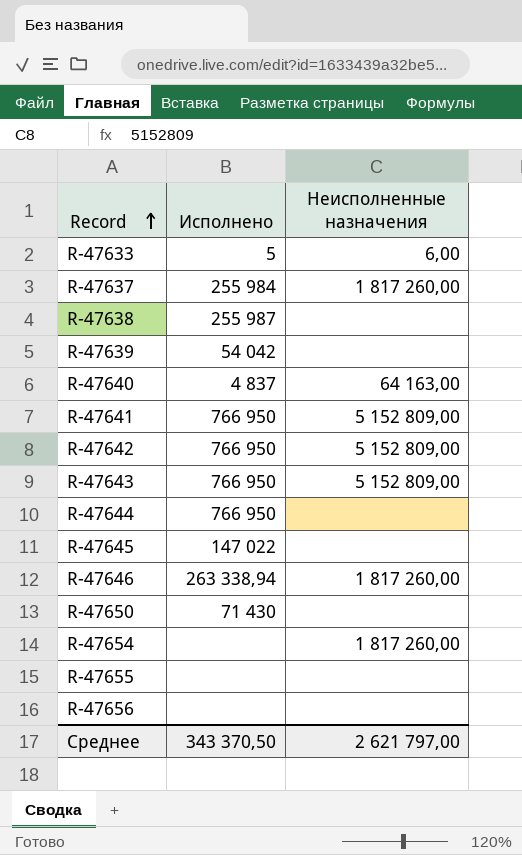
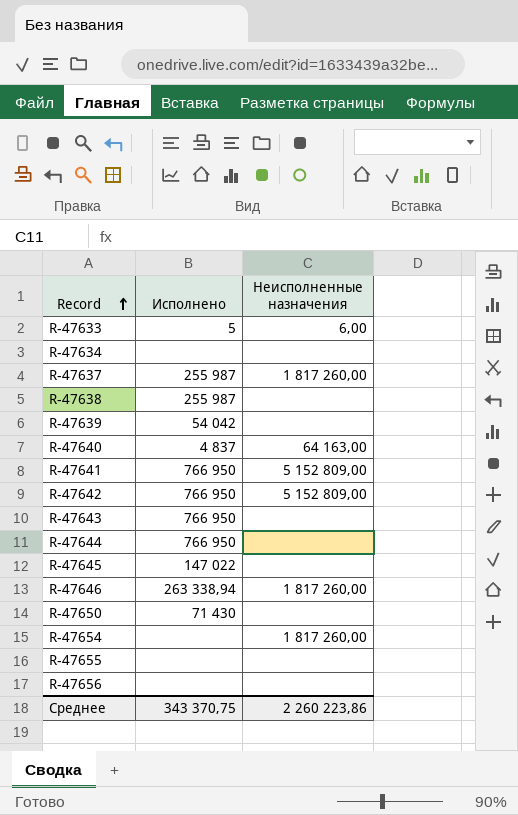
row R-47634: none -> none | none
R-47637 | Исполнено: 255 984 -> 255 987
R-47643 | Неисполненные назначения: 5 152 809,00 -> none
Среднее | Исполнено: 343 370,50 -> 343 370,75
Среднее | Неисполненные назначения: 2 621 797,00 -> 2 260 223,86

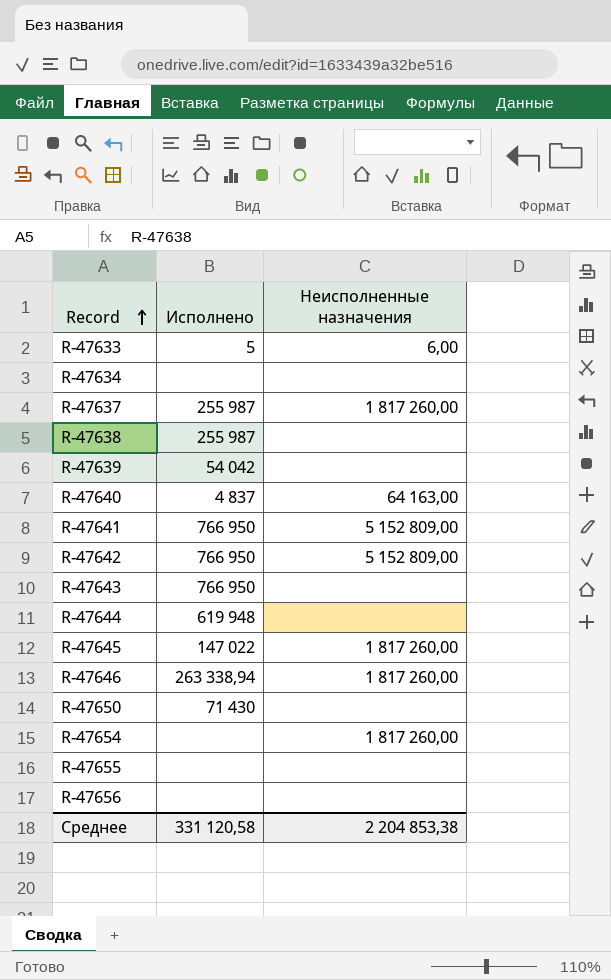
R-47644 | Исполнено: 766 950 -> 619 948
R-47645 | Неисполненные назначения: none -> 1 817 260,00
Среднее | Исполнено: 343 370,75 -> 331 120,58
Среднее | Неисполненные назначения: 2 260 223,86 -> 2 204 853,38

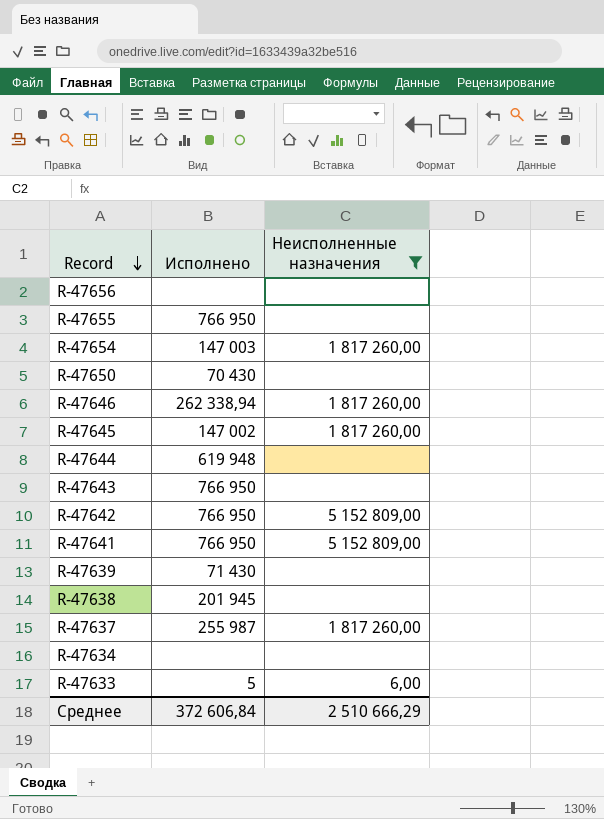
filter: none -> Неисполненные назначения != 64 163,00
row order: Record ascending -> Record descending
R-47655 | Исполнено: none -> 766 950
R-47654 | Исполнено: none -> 147 003
R-47650 | Исполнено: 71 430 -> 70 430
R-47646 | Исполнено: 263 338,94 -> 262 338,94
R-47645 | Исполнено: 147 022 -> 147 002
R-47639 | Исполнено: 54 042 -> 71 430
R-47638 | Исполнено: 255 987 -> 201 945
Среднее | Исполнено: 331 120,58 -> 372 606,84
Среднее | Неисполненные назначения: 2 204 853,38 -> 2 510 666,29

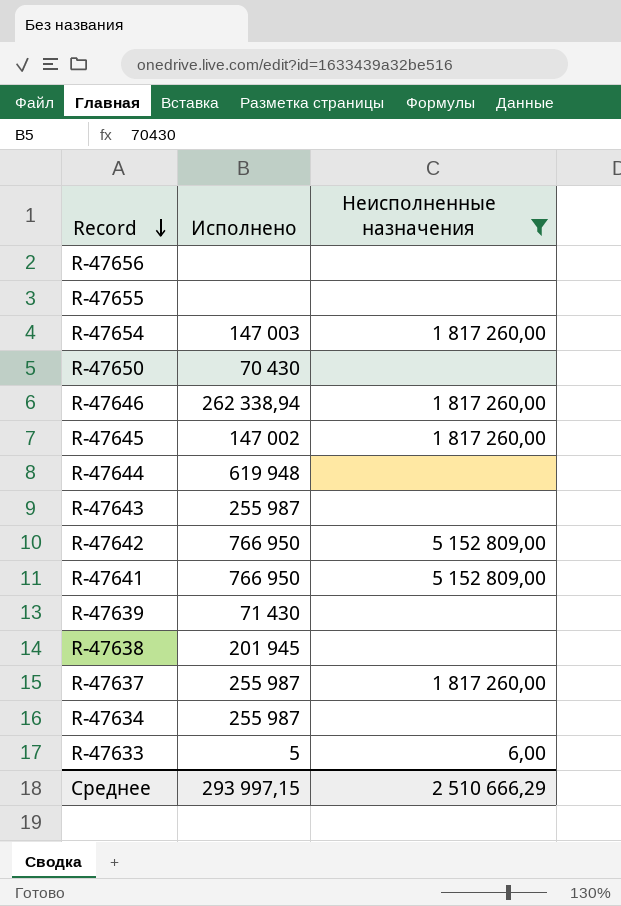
R-47655 | Исполнено: 766 950 -> none
R-47643 | Исполнено: 766 950 -> 255 987
R-47634 | Исполнено: none -> 255 987
Среднее | Исполнено: 372 606,84 -> 293 997,15

